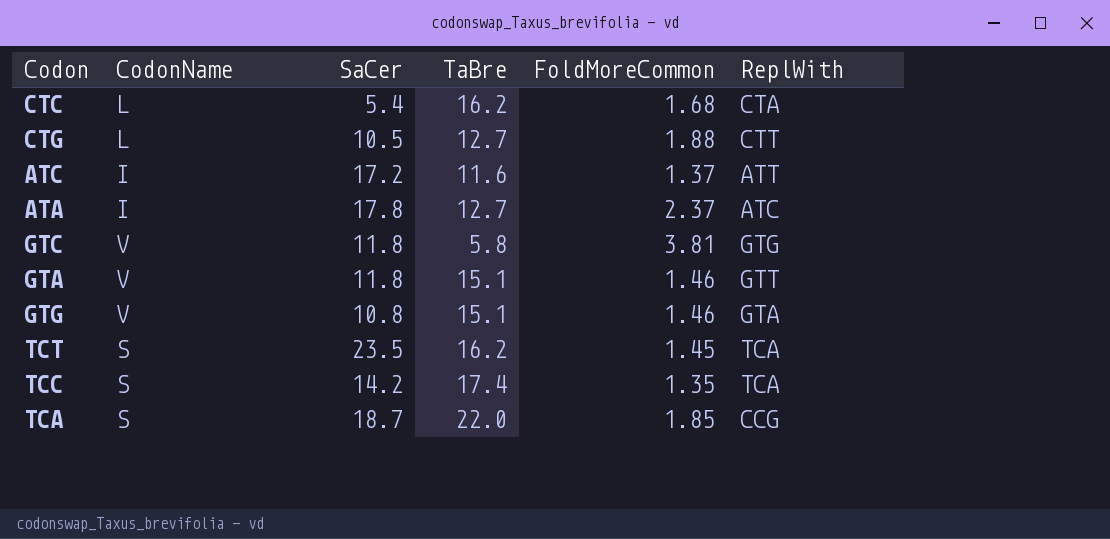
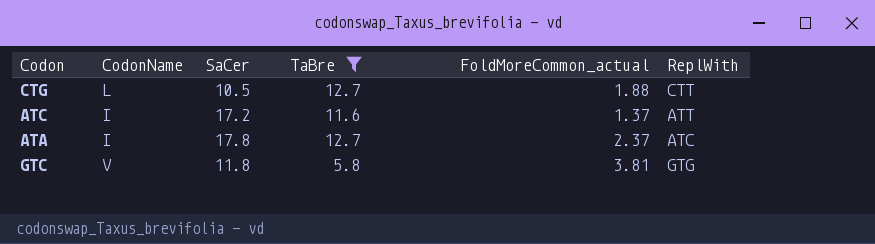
filter: none -> TaBre <= 12.7
column name: FoldMoreCommon -> FoldMoreCommon_actual

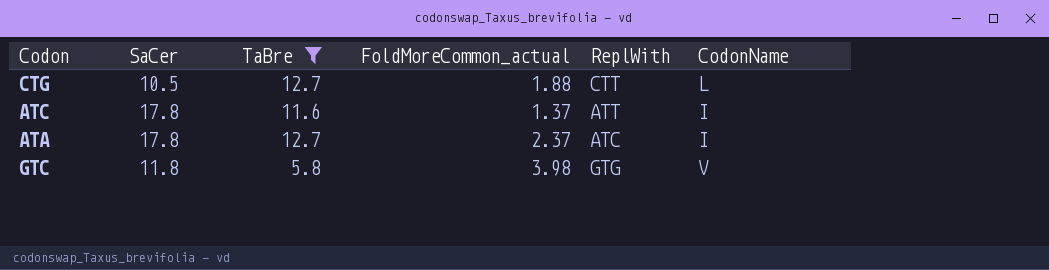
column CodonName | position: 2 -> 6
ATC | SaCer: 17.2 -> 17.8
GTC | FoldMoreCommon_actual: 3.81 -> 3.98

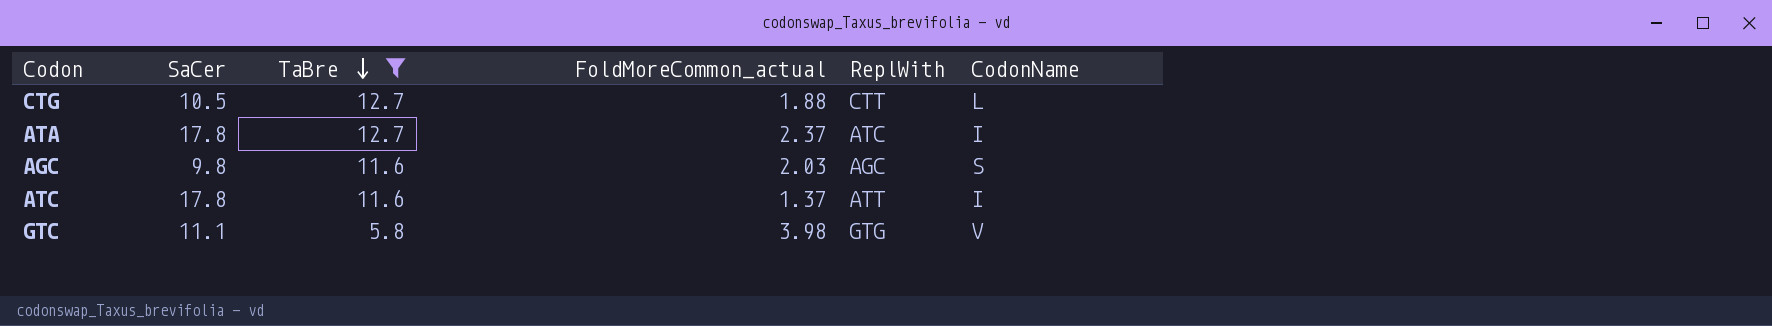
row order: none -> TaBre descending
row AGC: none -> 9.8 | 11.6 | 2.03 | AGC | S
GTC | SaCer: 11.8 -> 11.1

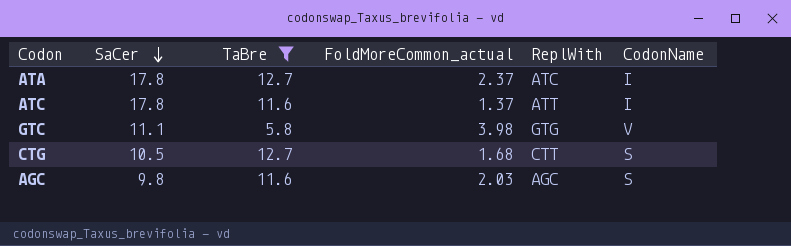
row order: TaBre descending -> SaCer descending
CTG | FoldMoreCommon_actual: 1.88 -> 1.68
CTG | CodonName: L -> S

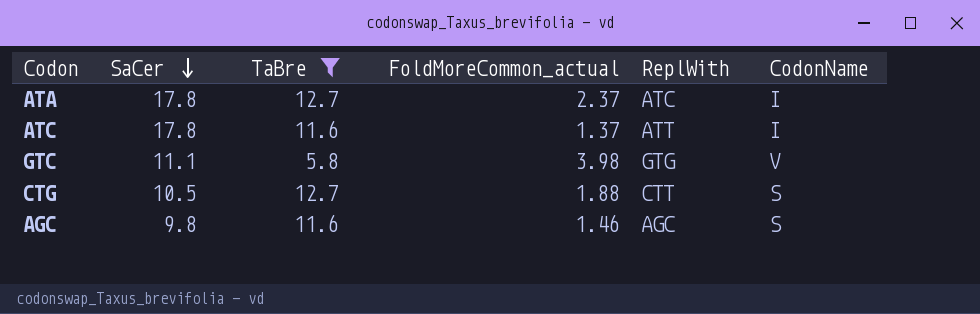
CTG | FoldMoreCommon_actual: 1.68 -> 1.88
AGC | FoldMoreCommon_actual: 2.03 -> 1.46

